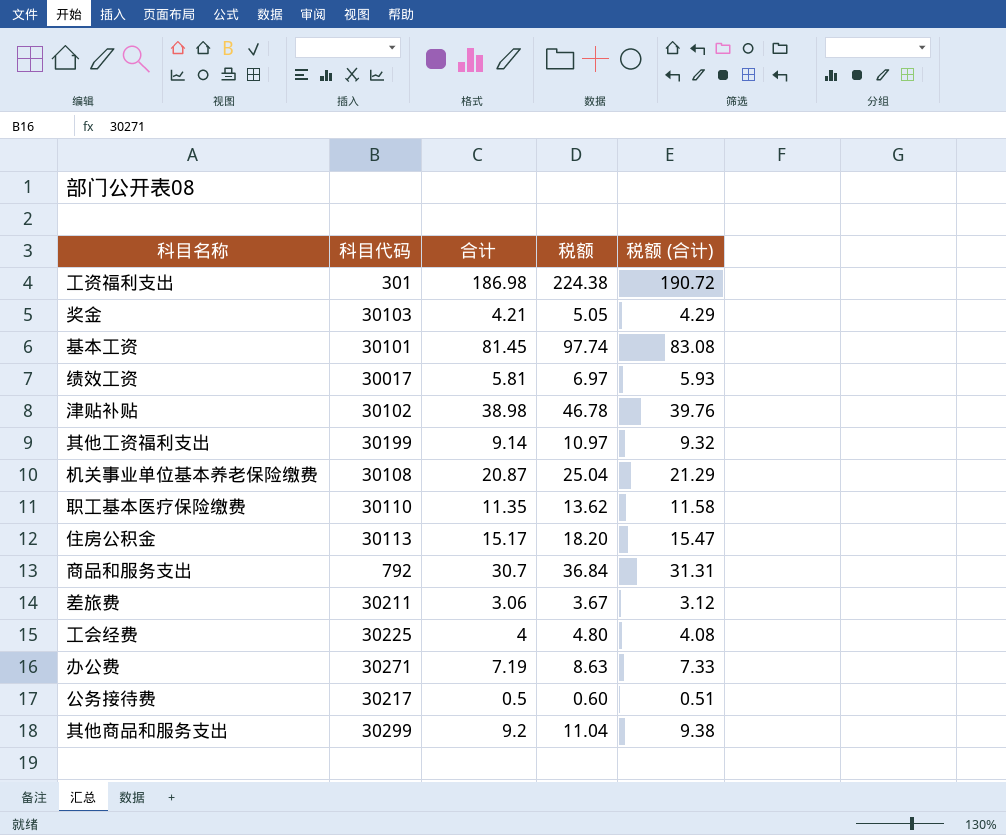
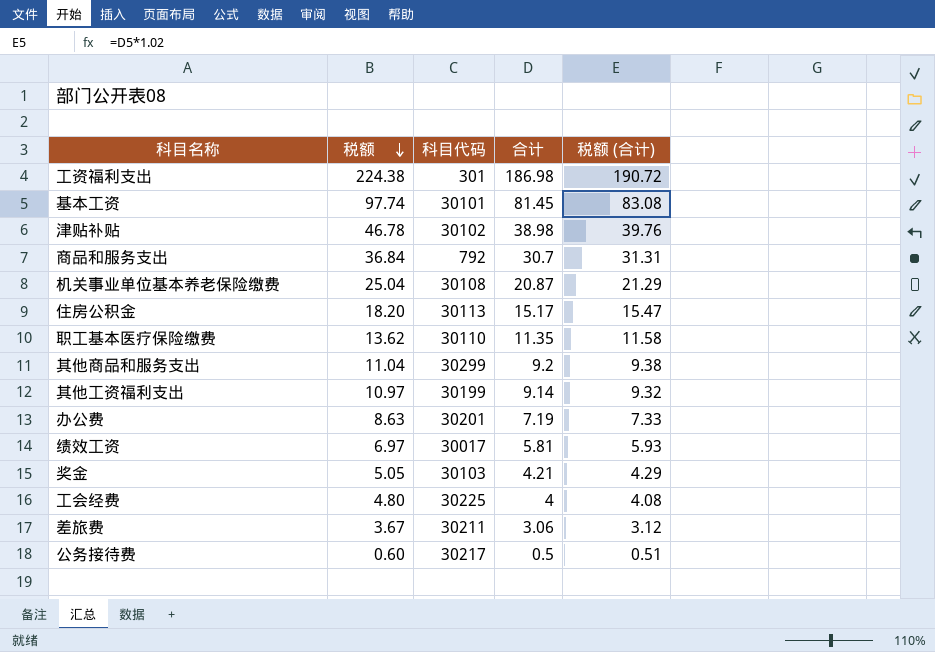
row order: none -> 税额 descending
column 税额 | position: 4 -> 2
办公费 | 科目代码: 30271 -> 30201

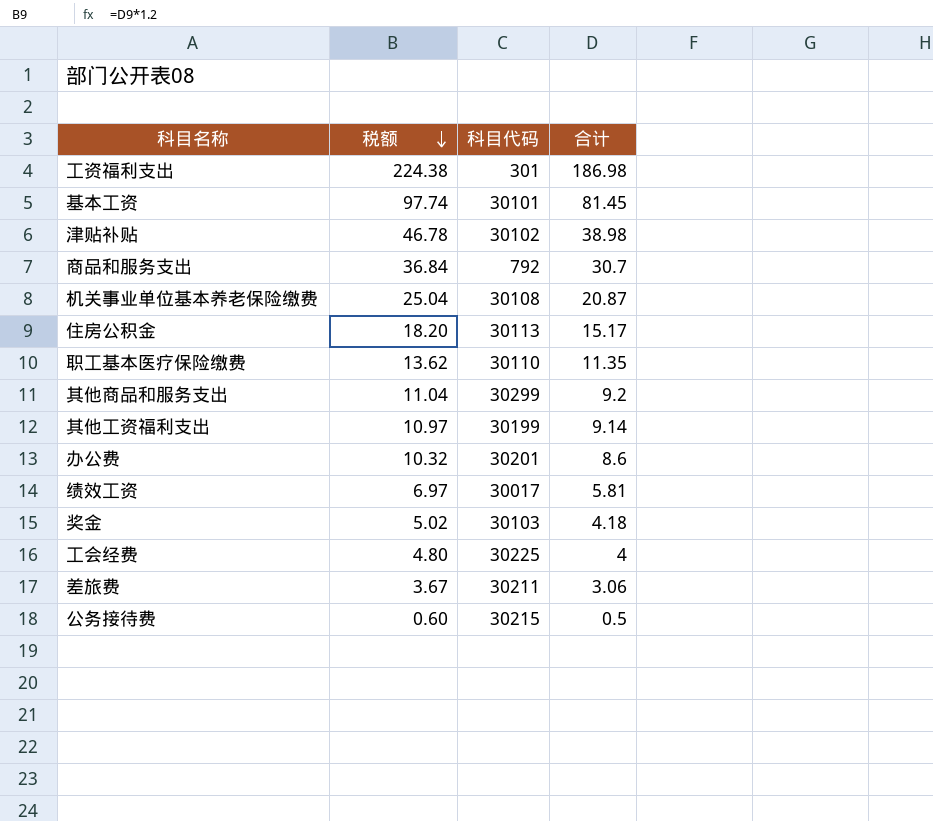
column 税额 (合计) | formula: [合计] * 1.02 -> none
办公费 | 税额: 8.63 -> 10.32
办公费 | 合计: 7.19 -> 8.6
奖金 | 税额: 5.05 -> 5.02
奖金 | 合计: 4.21 -> 4.18
公务接待费 | 科目代码: 30217 -> 30215

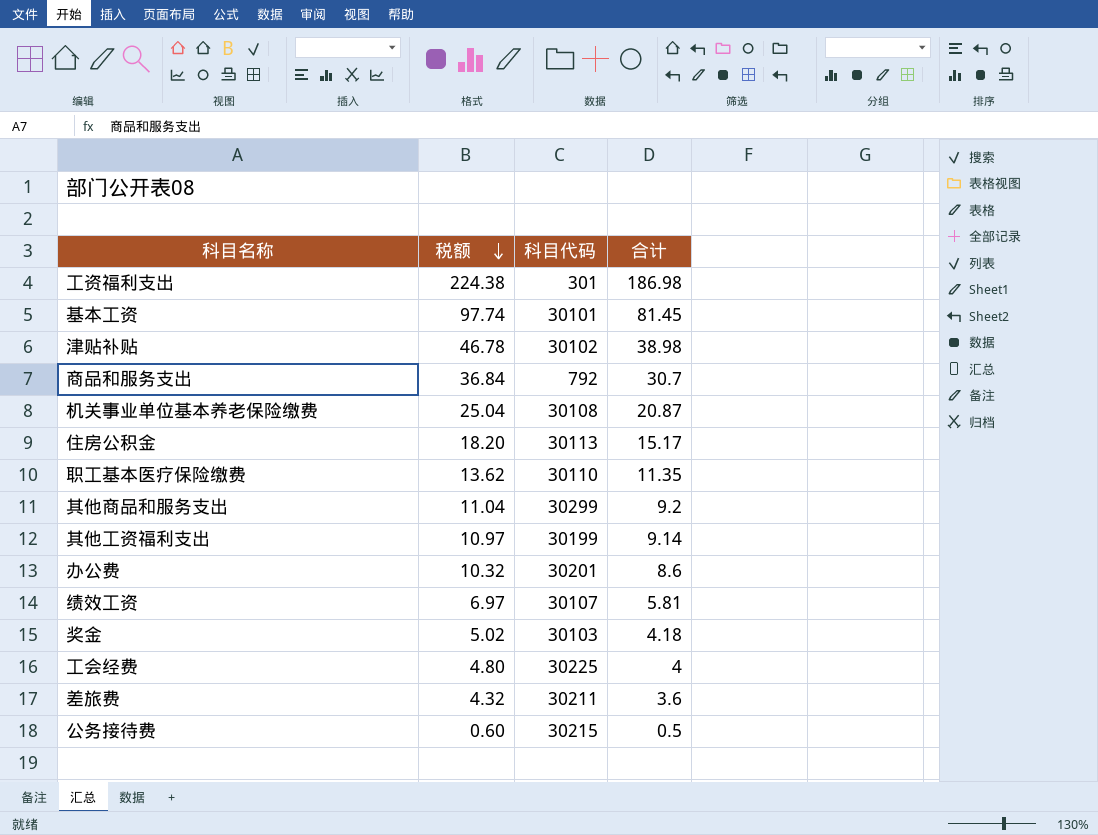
绩效工资 | 科目代码: 30017 -> 30107
差旅费 | 税额: 3.67 -> 4.32
差旅费 | 合计: 3.06 -> 3.6

